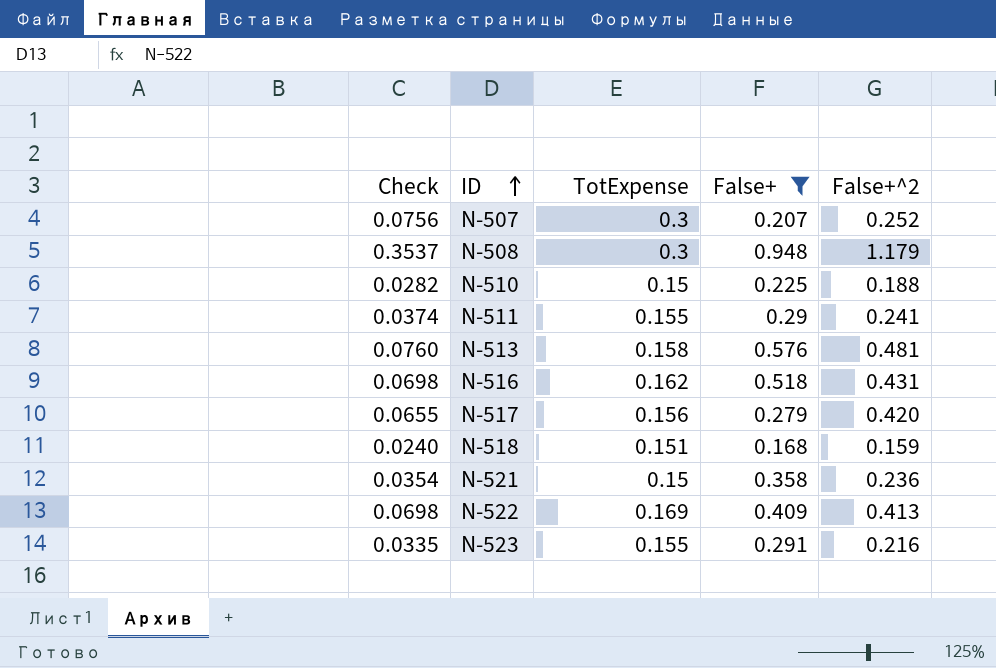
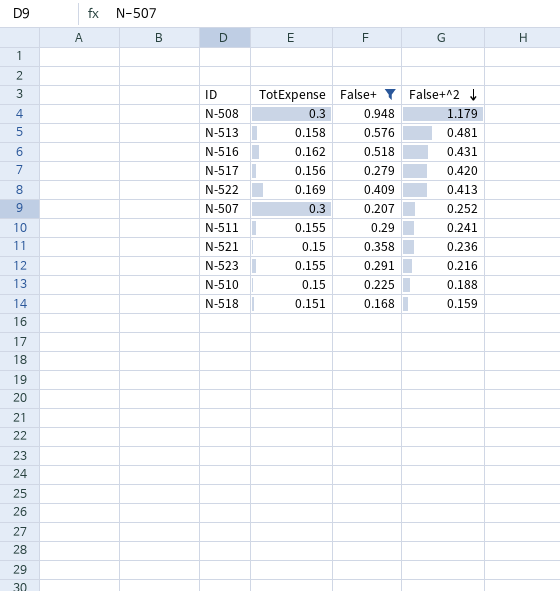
row order: ID ascending -> False+^2 descending
column Check | formula: [TotExpense] * [False+^2] -> none

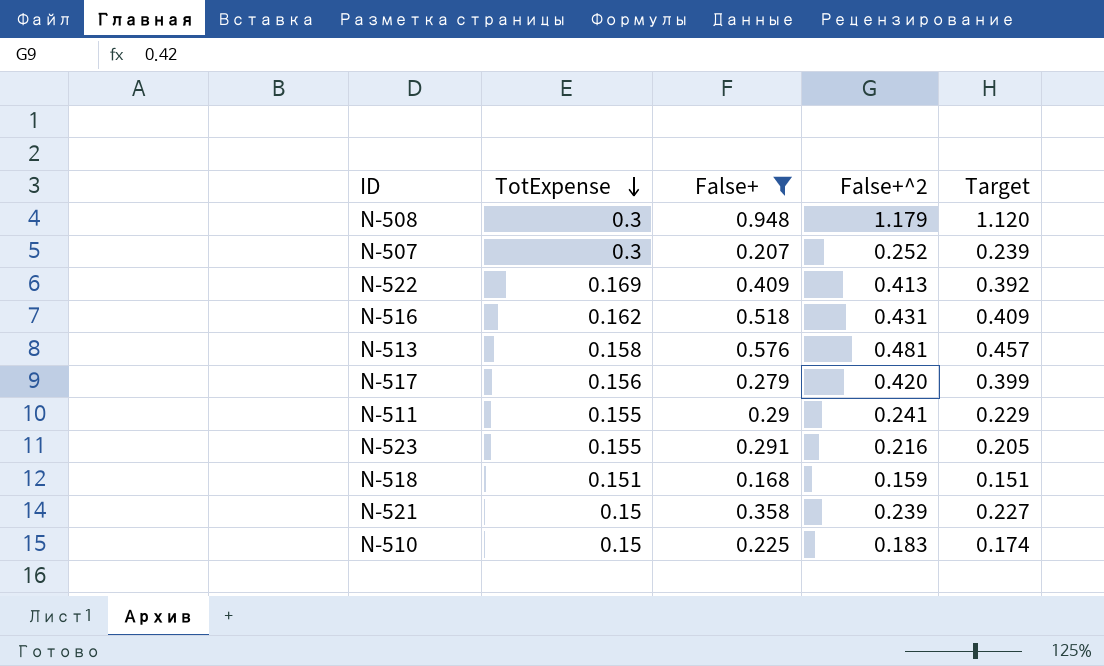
row order: False+^2 descending -> TotExpense descending
column Target | formula: none -> [False+^2] * 0.95
N-521 | False+^2: 0.236 -> 0.239
N-510 | False+^2: 0.188 -> 0.183

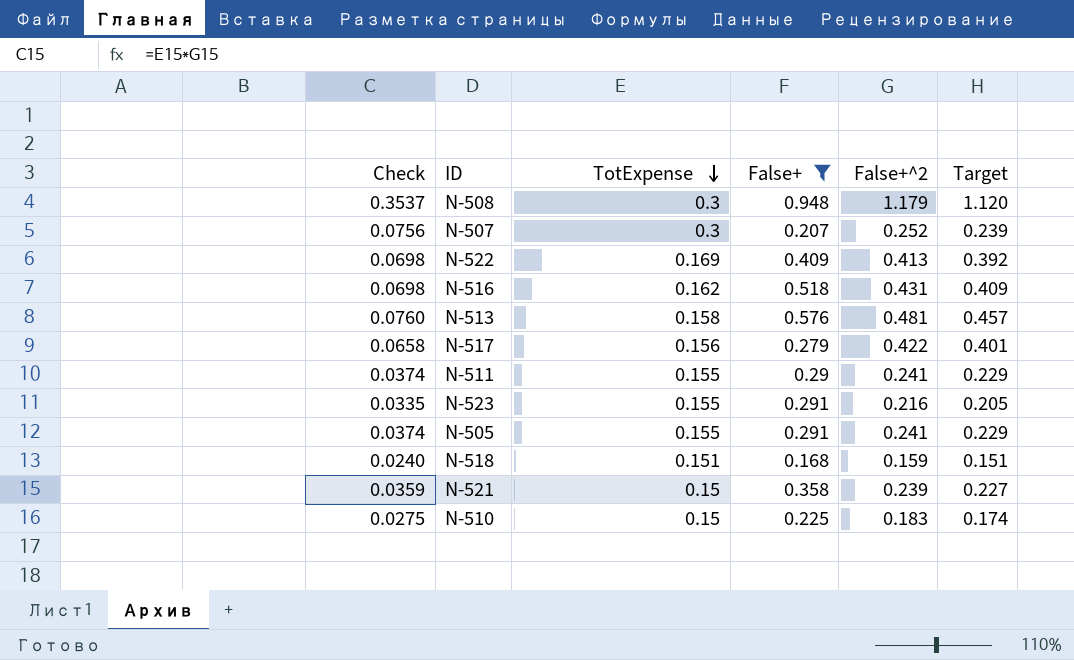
column Check | formula: none -> [TotExpense] * [False+^2]
N-517 | False+^2: 0.420 -> 0.422
N-517 | Target: 0.399 -> 0.401
row N-505: none -> 0.0374 | 0.155 | 0.291 | 0.241 | 0.229

